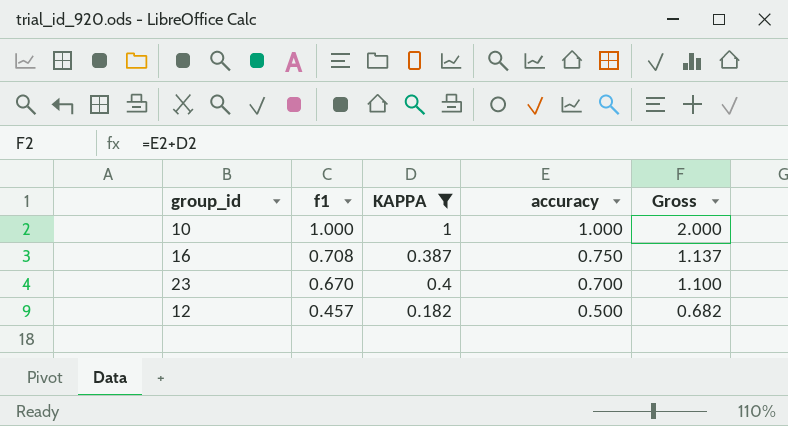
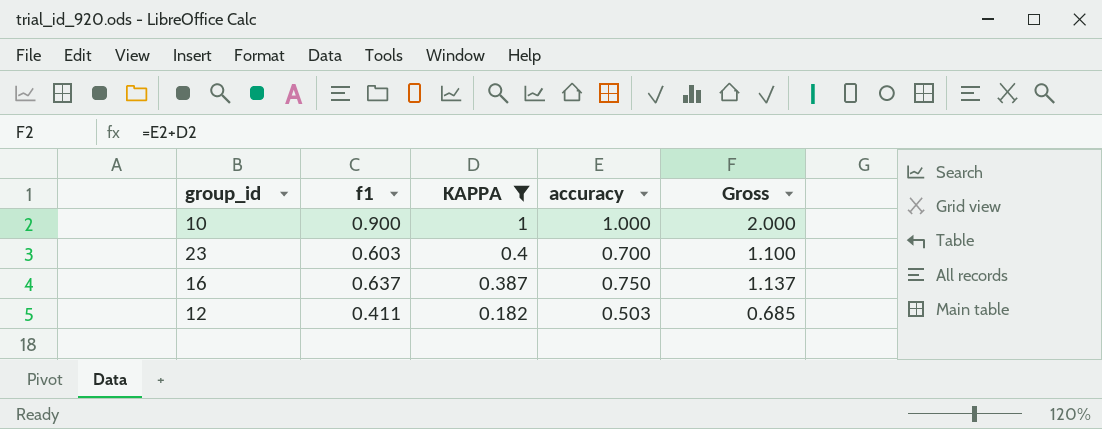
row order: f1 descending -> KAPPA descending
10 | f1: 1.000 -> 0.900
23 | f1: 0.670 -> 0.603
16 | f1: 0.708 -> 0.637
12 | f1: 0.457 -> 0.411
12 | accuracy: 0.500 -> 0.503
12 | Gross: 0.682 -> 0.685

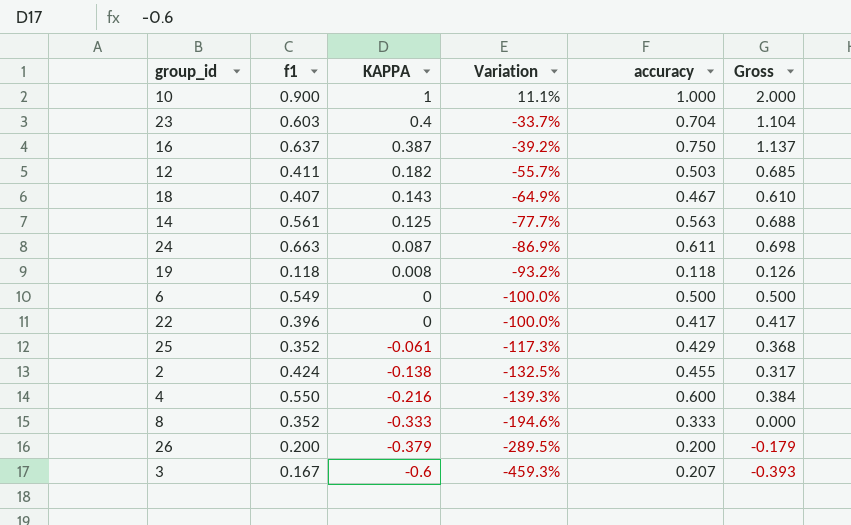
filter: KAPPA >= 0.182 -> none
column Variation | formula: none -> ([KAPPA] - [f1]) / [f1]
23 | accuracy: 0.700 -> 0.704
23 | Gross: 1.100 -> 1.104

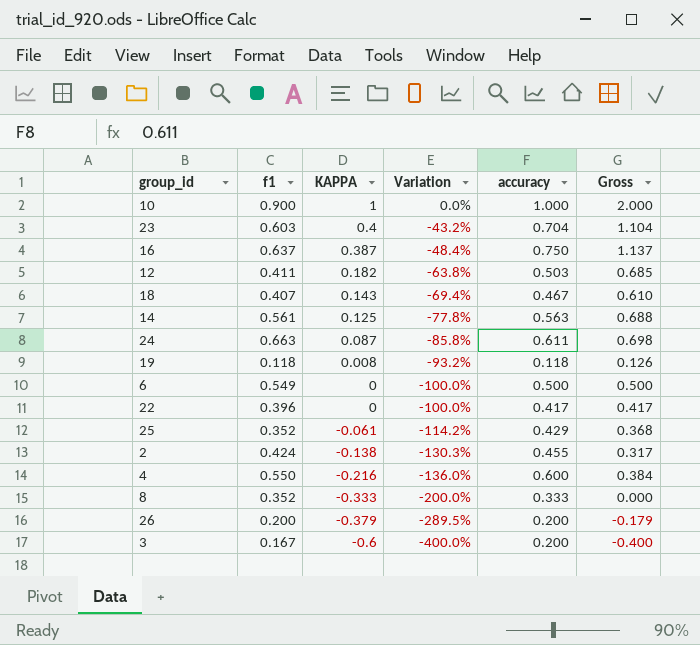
column Variation | formula: ([KAPPA] - [f1]) / [f1] -> ([KAPPA] - [accuracy]) / [accuracy]
3 | accuracy: 0.207 -> 0.200
3 | Gross: -0.393 -> -0.400

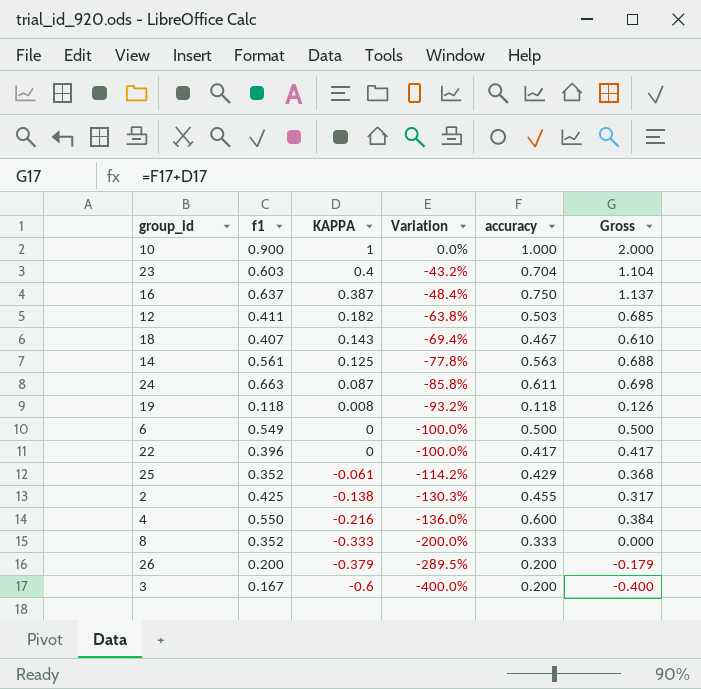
2 | f1: 0.424 -> 0.425

